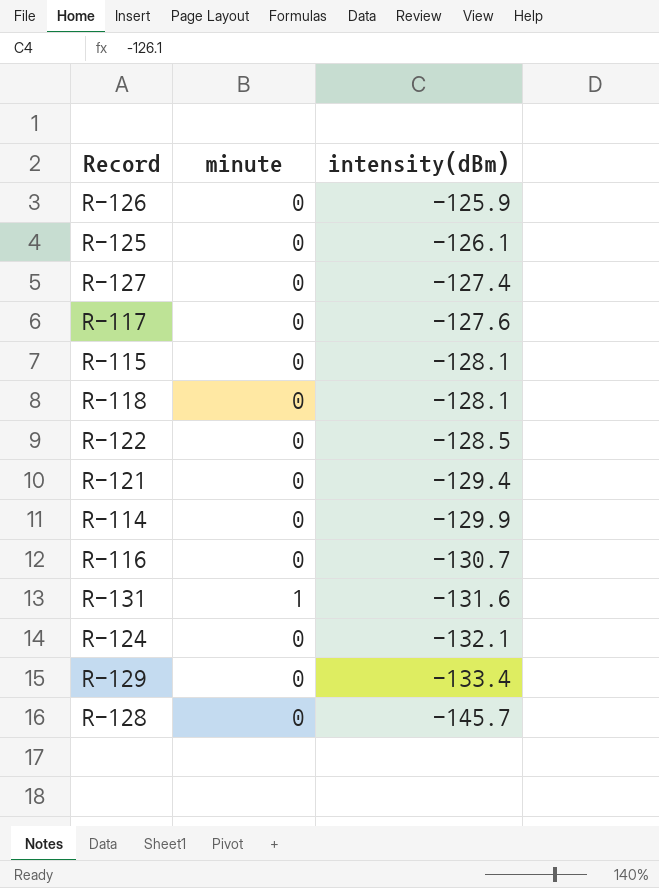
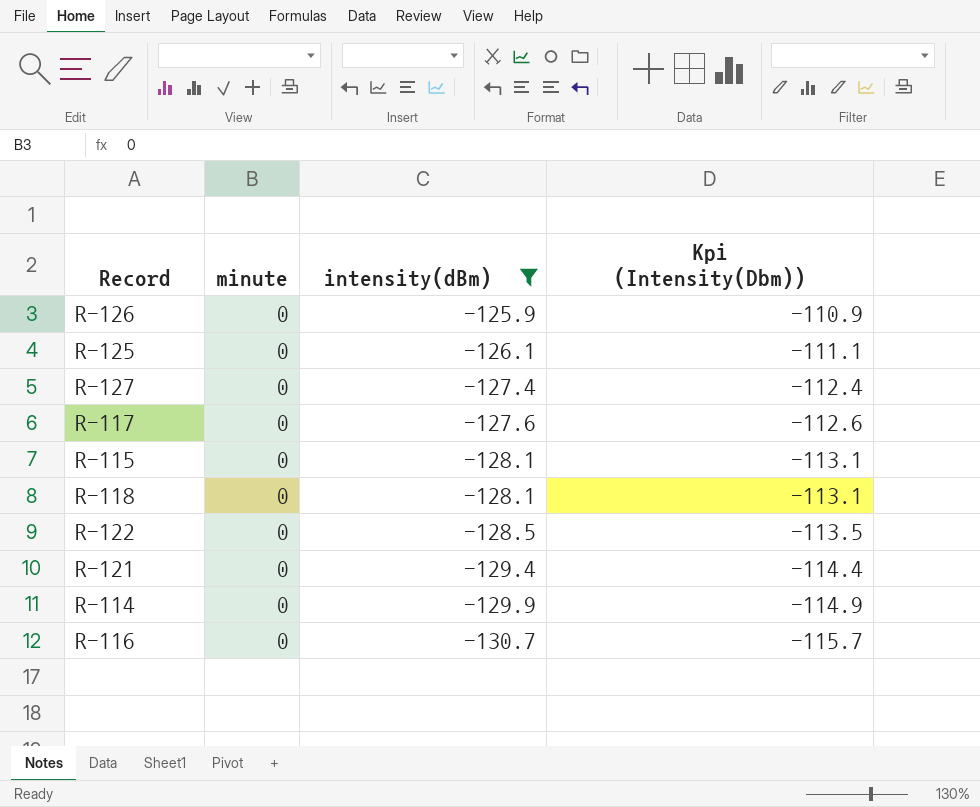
filter: none -> intensity(dBm) >= -130.7
column Kpi (Intensity(Dbm)) | formula: none -> [intensity(dBm)] + 15

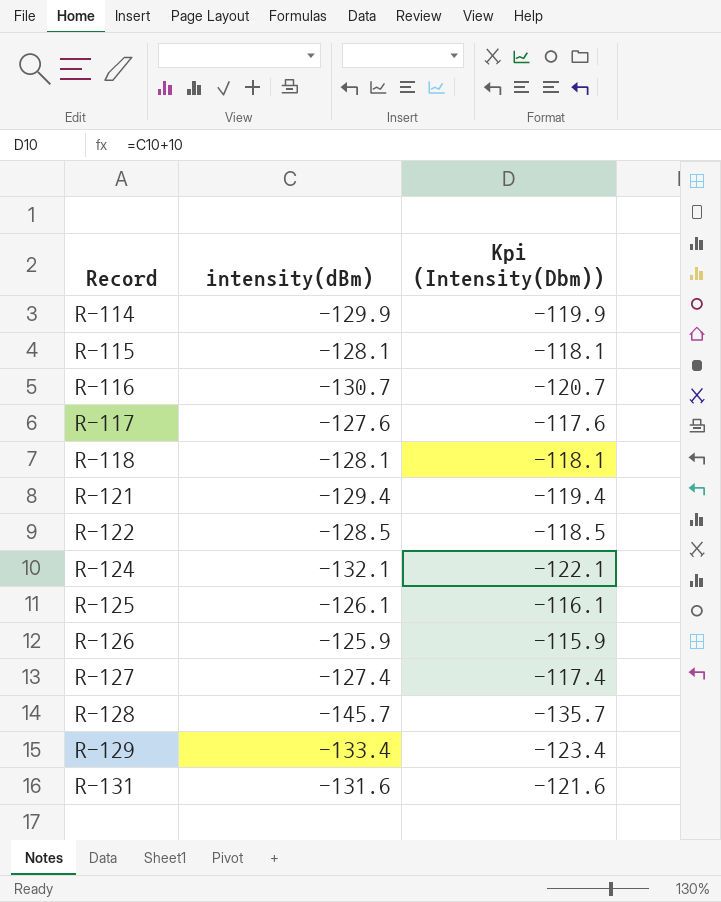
filter: intensity(dBm) >= -130.7 -> none
row order: intensity(dBm) descending -> Record ascending
column minute | position: 2 -> none
column Kpi (Intensity(Dbm)) | formula: [intensity(dBm)] + 15 -> [intensity(dBm)] + 10

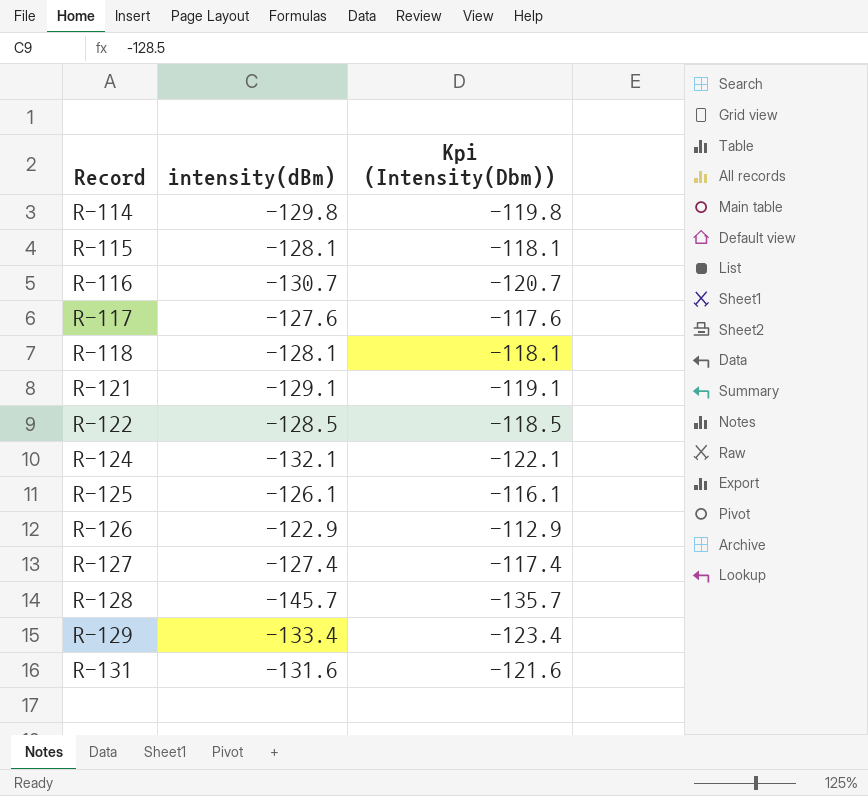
R-114 | intensity(dBm): -129.9 -> -129.8
R-114 | Kpi (Intensity(Dbm)): -119.9 -> -119.8
R-121 | intensity(dBm): -129.4 -> -129.1
R-121 | Kpi (Intensity(Dbm)): -119.4 -> -119.1
R-126 | intensity(dBm): -125.9 -> -122.9
R-126 | Kpi (Intensity(Dbm)): -115.9 -> -112.9

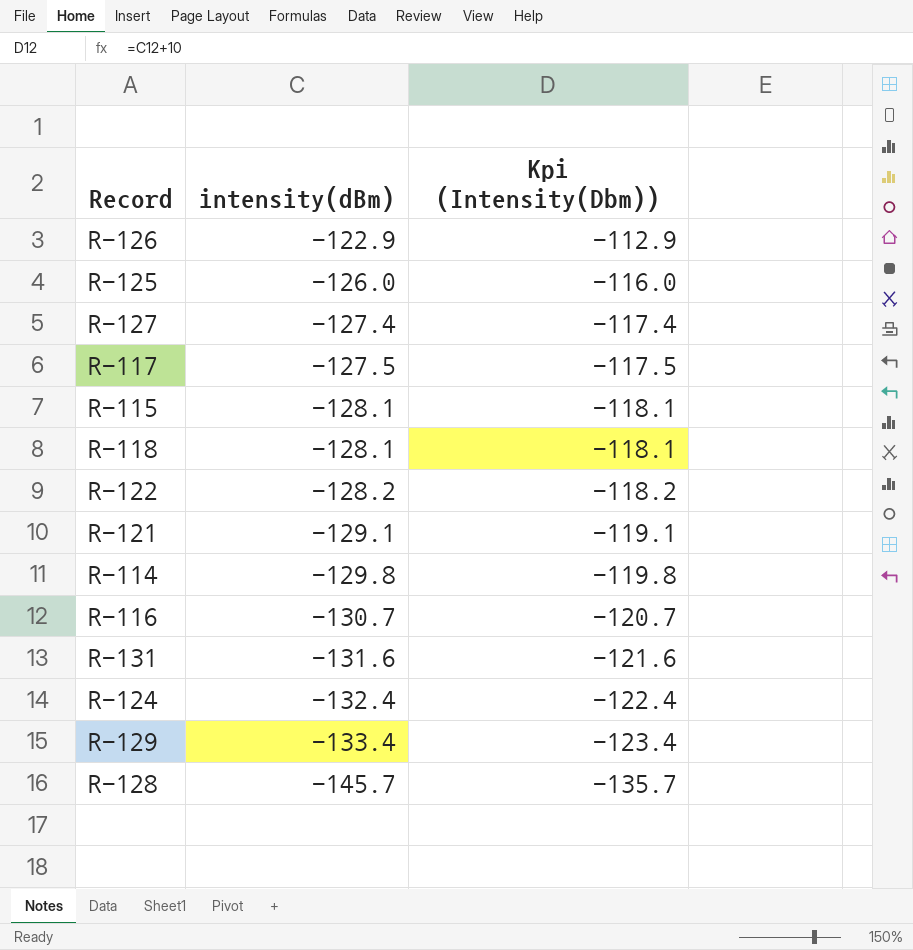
row order: Record ascending -> intensity(dBm) descending
R-125 | intensity(dBm): -126.1 -> -126.0
R-125 | Kpi (Intensity(Dbm)): -116.1 -> -116.0
R-117 | intensity(dBm): -127.6 -> -127.5
R-117 | Kpi (Intensity(Dbm)): -117.6 -> -117.5
R-122 | intensity(dBm): -128.5 -> -128.2
R-122 | Kpi (Intensity(Dbm)): -118.5 -> -118.2
R-124 | intensity(dBm): -132.1 -> -132.4
R-124 | Kpi (Intensity(Dbm)): -122.1 -> -122.4

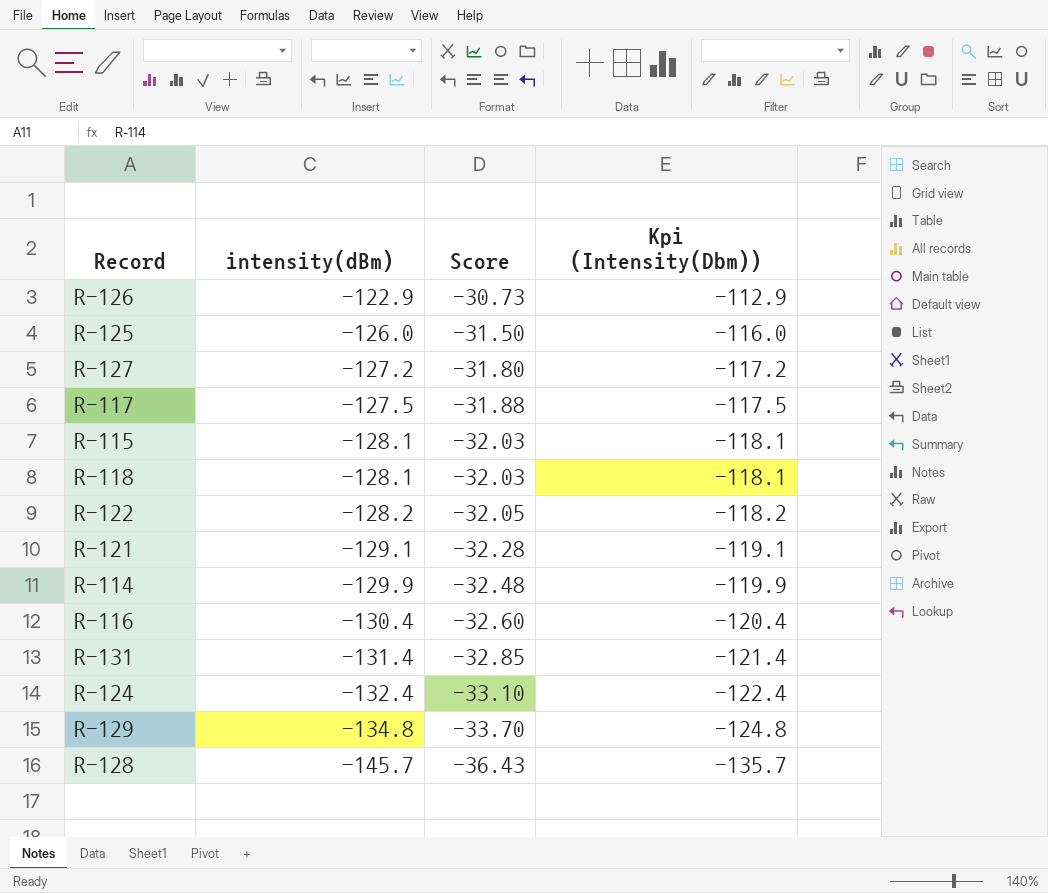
column Score | formula: none -> [intensity(dBm)] * 0.25
R-127 | intensity(dBm): -127.4 -> -127.2
R-127 | Kpi (Intensity(Dbm)): -117.4 -> -117.2
R-114 | intensity(dBm): -129.8 -> -129.9
R-114 | Kpi (Intensity(Dbm)): -119.8 -> -119.9
R-116 | intensity(dBm): -130.7 -> -130.4
R-116 | Kpi (Intensity(Dbm)): -120.7 -> -120.4
R-131 | intensity(dBm): -131.6 -> -131.4
R-131 | Kpi (Intensity(Dbm)): -121.6 -> -121.4
R-129 | intensity(dBm): -133.4 -> -134.8
R-129 | Kpi (Intensity(Dbm)): -123.4 -> -124.8

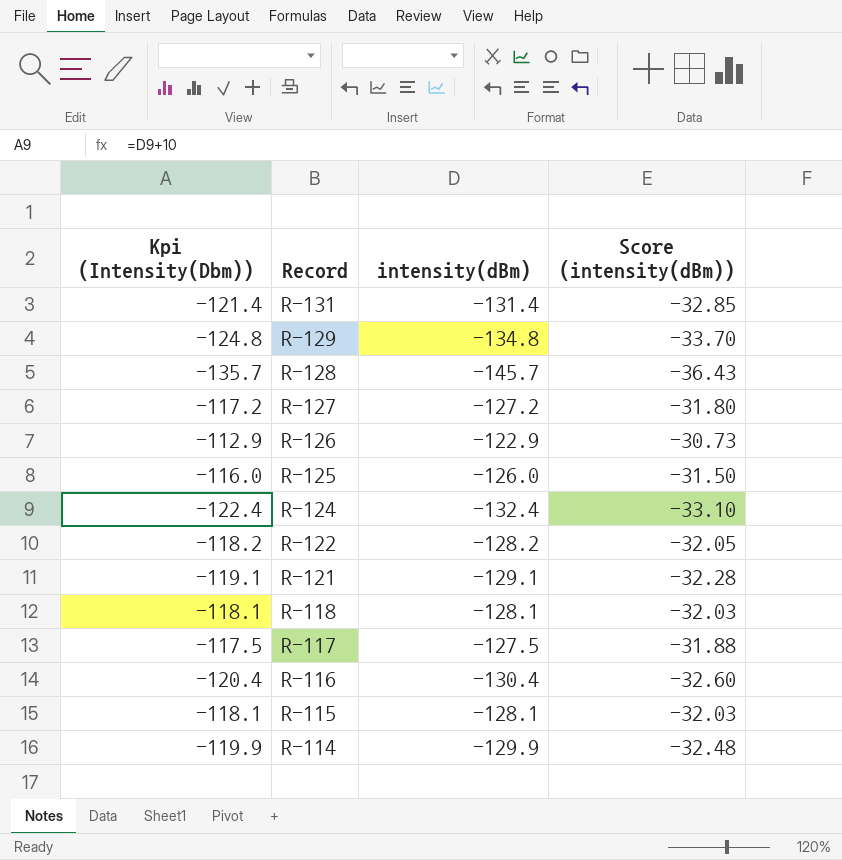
row order: intensity(dBm) descending -> Record descending
column Kpi (Intensity(Dbm)) | position: 4 -> 1
column name: Score -> Score (intensity(dBm))

